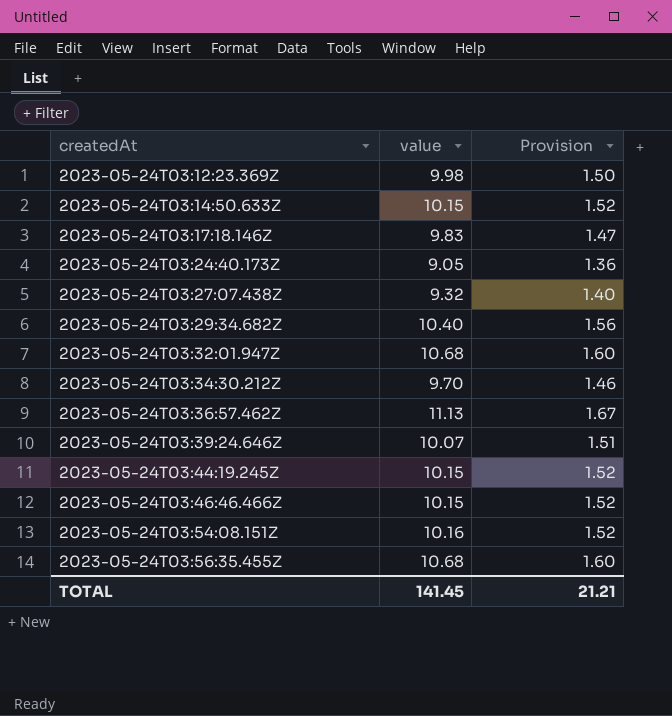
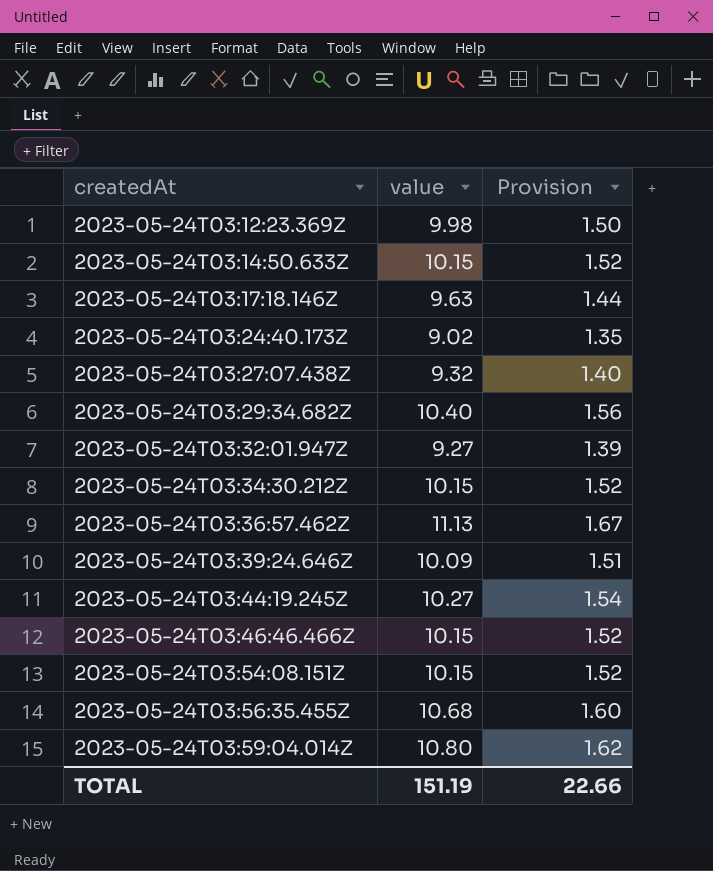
2023-05-24T03:17:18.146Z | value: 9.83 -> 9.63
2023-05-24T03:17:18.146Z | Provision: 1.47 -> 1.44
2023-05-24T03:24:40.173Z | value: 9.05 -> 9.02
2023-05-24T03:24:40.173Z | Provision: 1.36 -> 1.35
2023-05-24T03:32:01.947Z | value: 10.68 -> 9.27
2023-05-24T03:32:01.947Z | Provision: 1.60 -> 1.39
2023-05-24T03:34:30.212Z | value: 9.70 -> 10.15
2023-05-24T03:34:30.212Z | Provision: 1.46 -> 1.52
2023-05-24T03:39:24.646Z | value: 10.07 -> 10.09
2023-05-24T03:44:19.245Z | value: 10.15 -> 10.27
2023-05-24T03:44:19.245Z | Provision: 1.52 -> 1.54
2023-05-24T03:54:08.151Z | value: 10.16 -> 10.15
row 2023-05-24T03:59:04.014Z: none -> 10.80 | 1.62
TOTAL | value: 141.45 -> 151.19
TOTAL | Provision: 21.21 -> 22.66

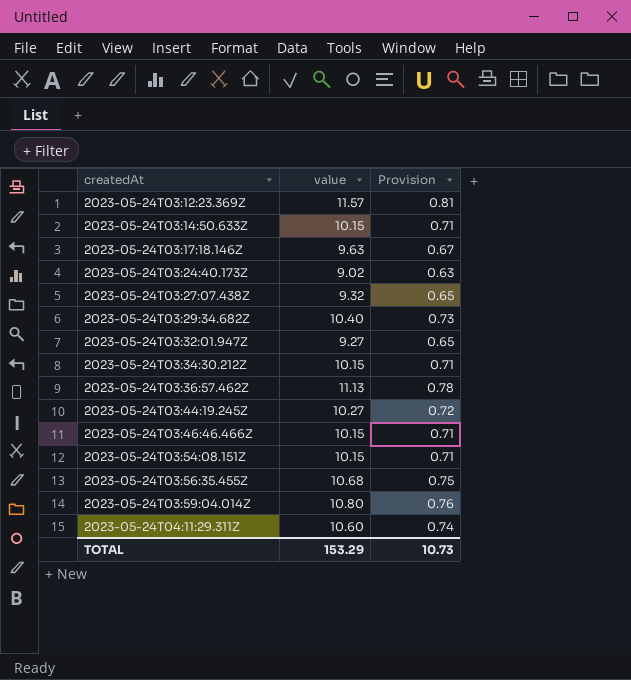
column Provision | formula: [value] * 0.15 -> [value] * 0.07
row 2023-05-24T03:39:24.646Z: 10.09 | 1.51 -> none
2023-05-24T03:12:23.369Z | value: 9.98 -> 11.57
row 2023-05-24T04:11:29.311Z: none -> 10.60 | 0.74
TOTAL | value: 151.19 -> 153.29
TOTAL | Provision: 22.66 -> 10.73

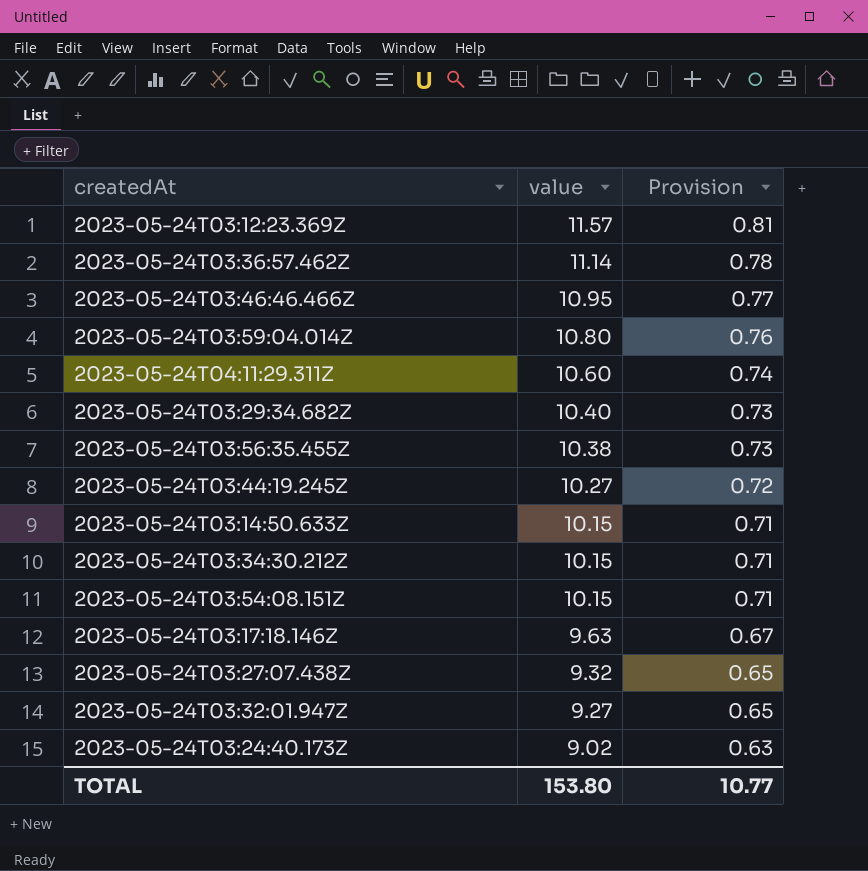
row order: createdAt ascending -> value descending
2023-05-24T03:36:57.462Z | value: 11.13 -> 11.14
2023-05-24T03:46:46.466Z | value: 10.15 -> 10.95
2023-05-24T03:46:46.466Z | Provision: 0.71 -> 0.77
2023-05-24T03:56:35.455Z | value: 10.68 -> 10.38
2023-05-24T03:56:35.455Z | Provision: 0.75 -> 0.73
TOTAL | value: 153.29 -> 153.80
TOTAL | Provision: 10.73 -> 10.77

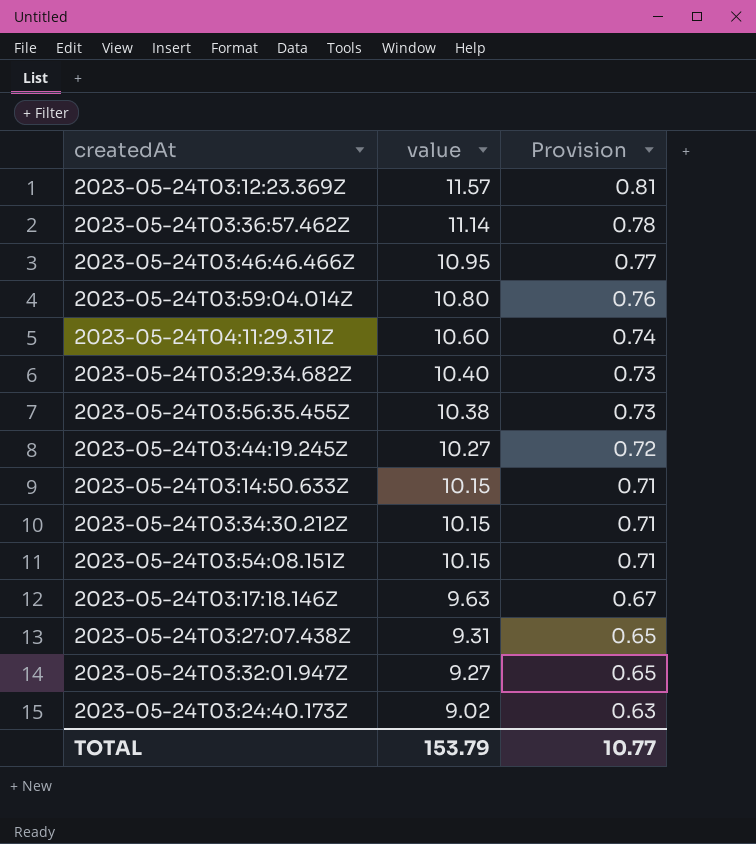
2023-05-24T03:27:07.438Z | value: 9.32 -> 9.31
TOTAL | value: 153.80 -> 153.79

